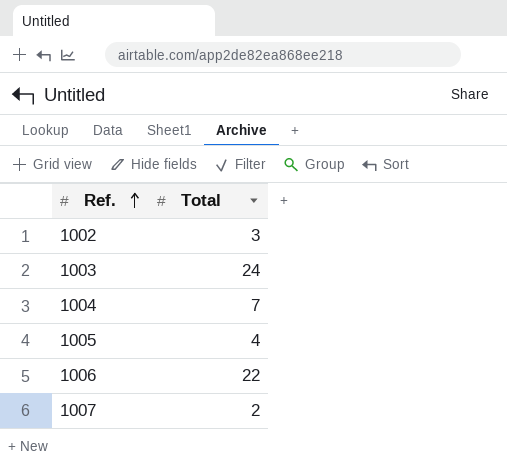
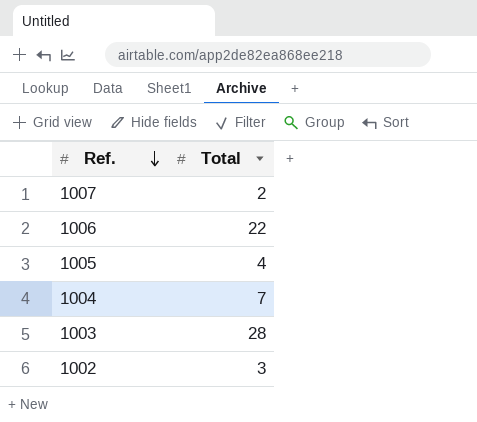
row order: Ref. ascending -> Ref. descending
1003 | Total: 24 -> 28

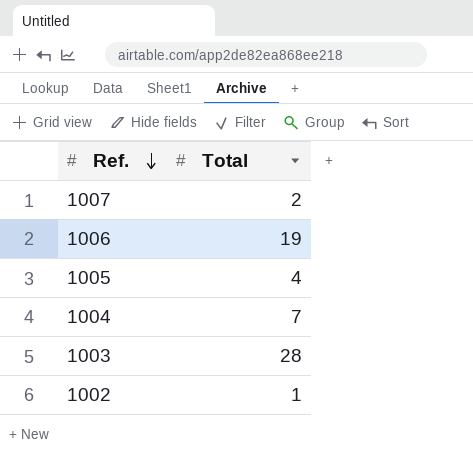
1006 | Total: 22 -> 19
1002 | Total: 3 -> 1

